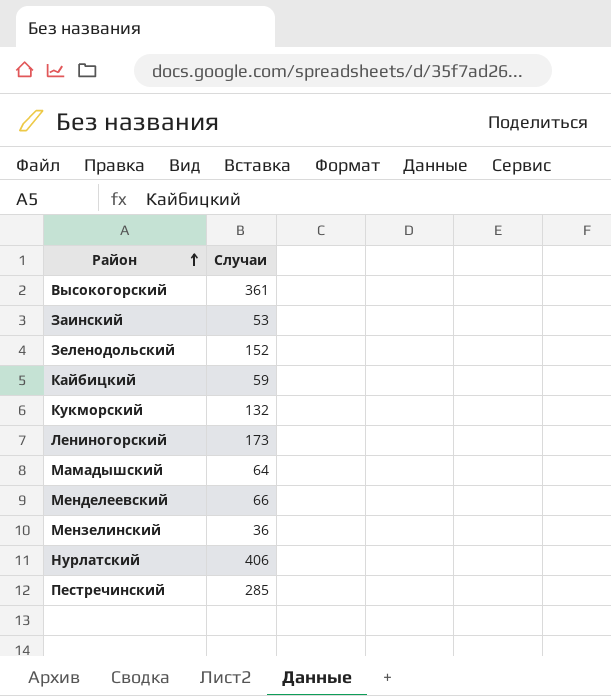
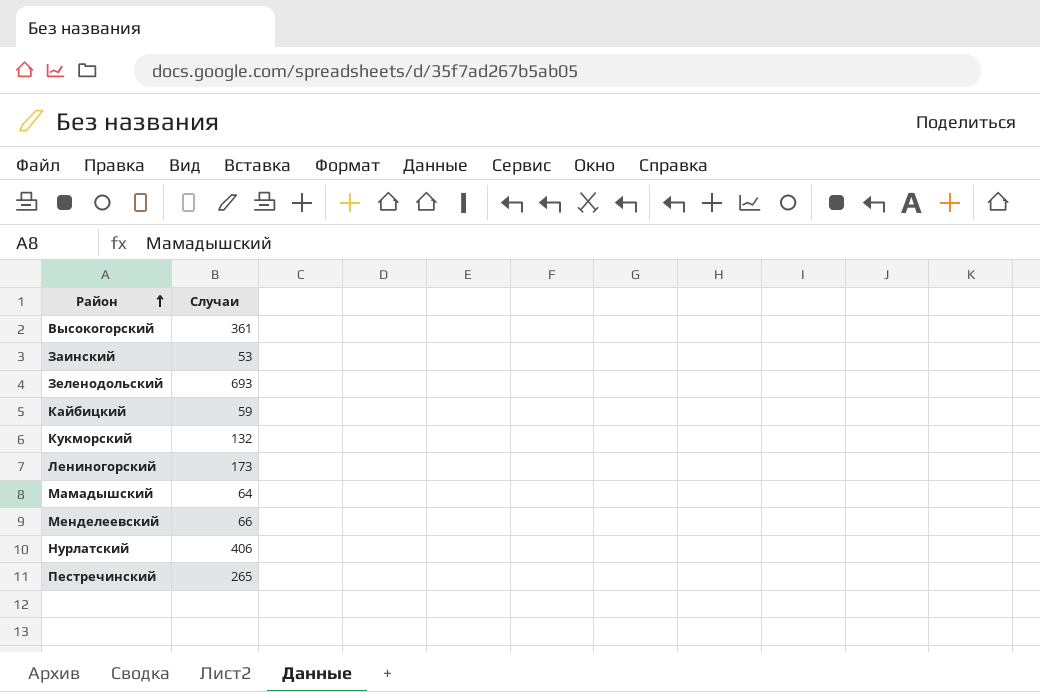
row Мензелинский: 36 -> none
Зеленодольский | Случаи: 152 -> 693
Пестречинский | Случаи: 285 -> 265

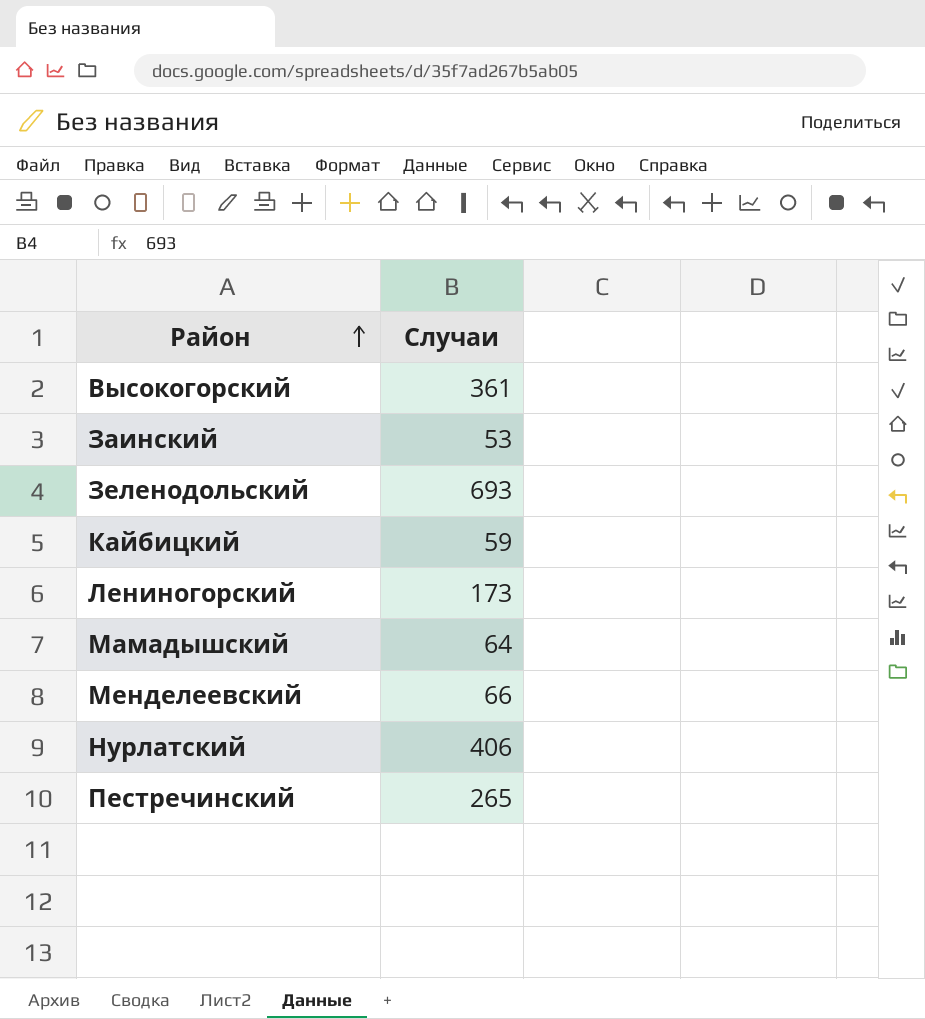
row Кукморский: 132 -> none

